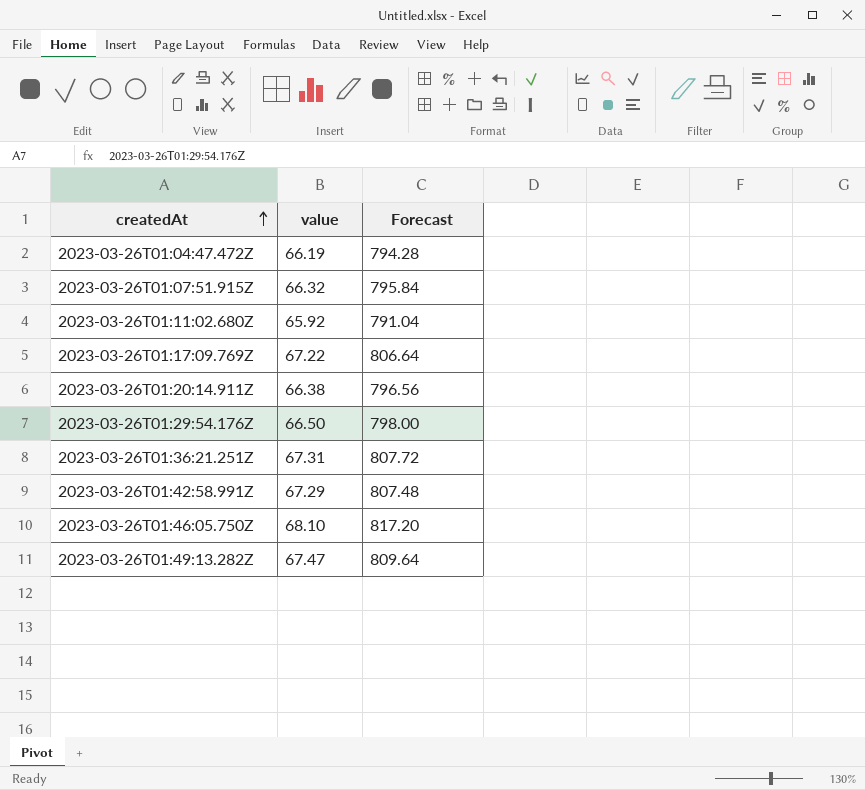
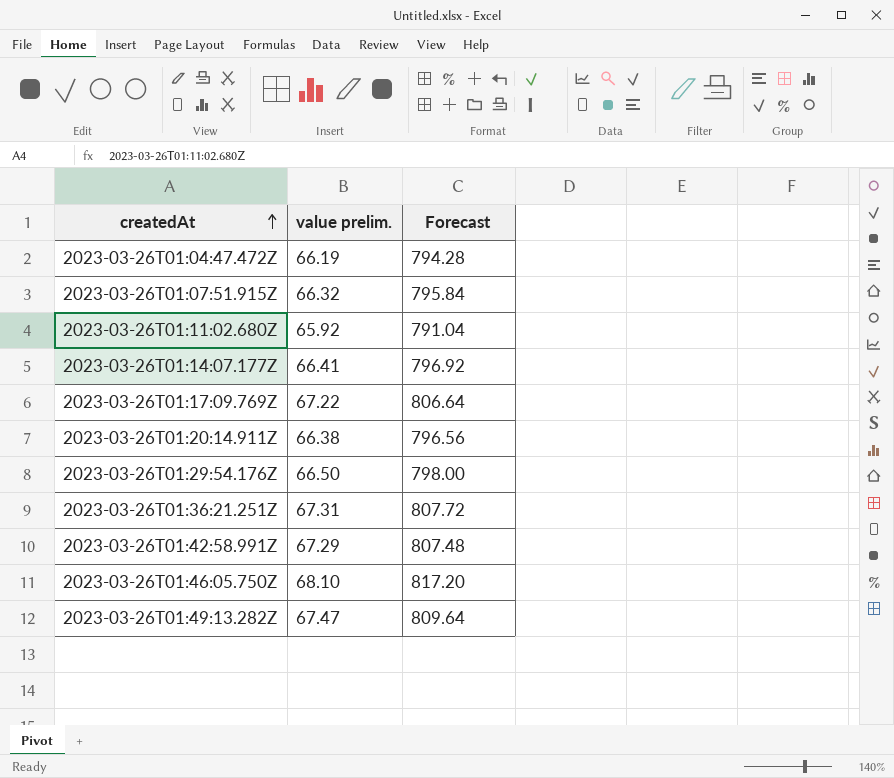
column name: value -> value prelim.
row 2023-03-26T01:14:07.177Z: none -> 66.41 | 796.92

